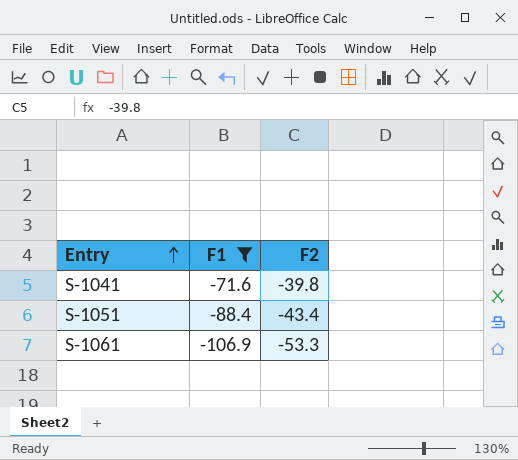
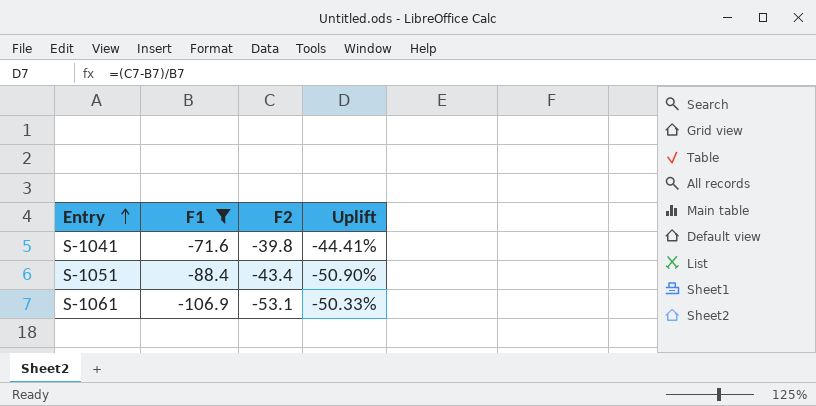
column Uplift | formula: none -> ([F2] - [F1]) / [F1]
S-1061 | F2: -53.3 -> -53.1

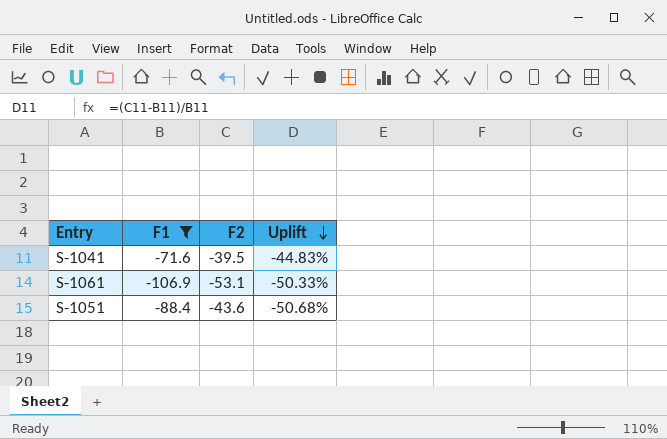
row order: Entry ascending -> Uplift descending
S-1041 | F2: -39.8 -> -39.5
S-1041 | Uplift: -44.41% -> -44.83%
S-1051 | F2: -43.4 -> -43.6
S-1051 | Uplift: -50.90% -> -50.68%

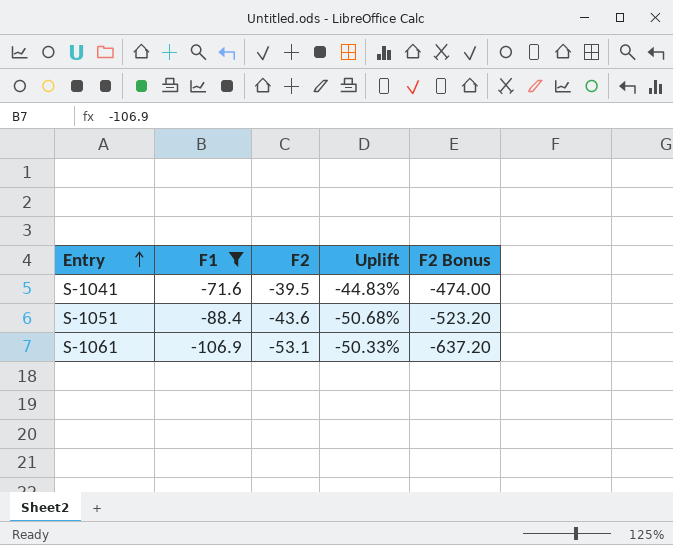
row order: Uplift descending -> Entry ascending
column F2 Bonus | formula: none -> [F2] * 12

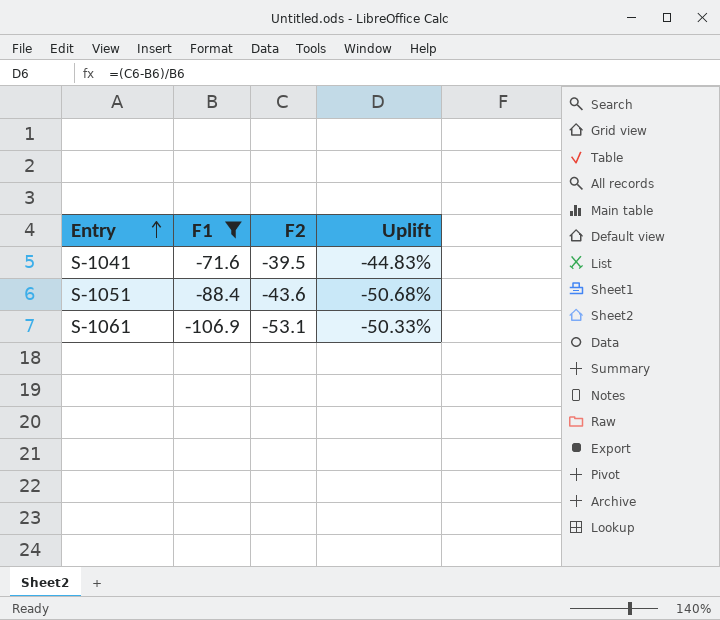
column F2 Bonus | formula: [F2] * 12 -> none

